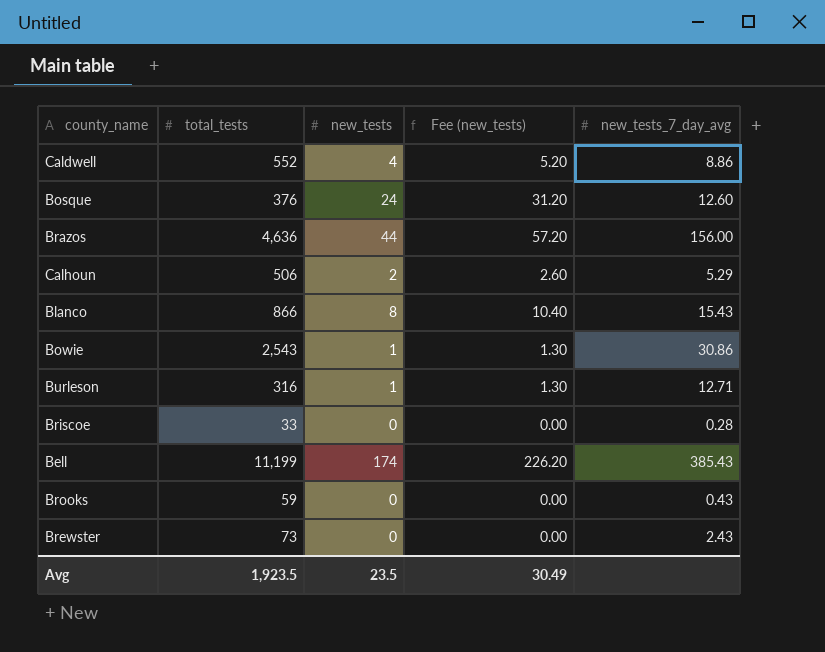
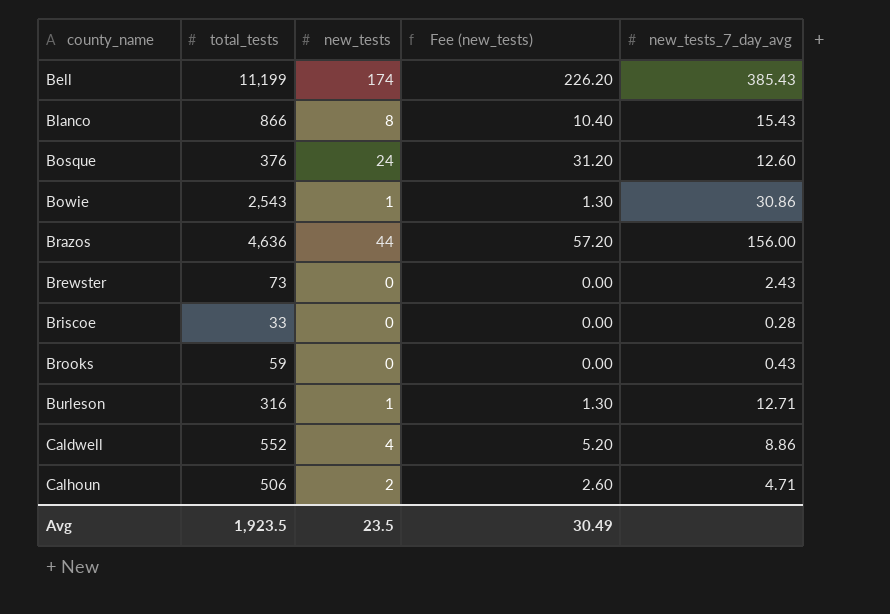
row order: none -> county_name ascending
Calhoun | new_tests_7_day_avg: 5.29 -> 4.71

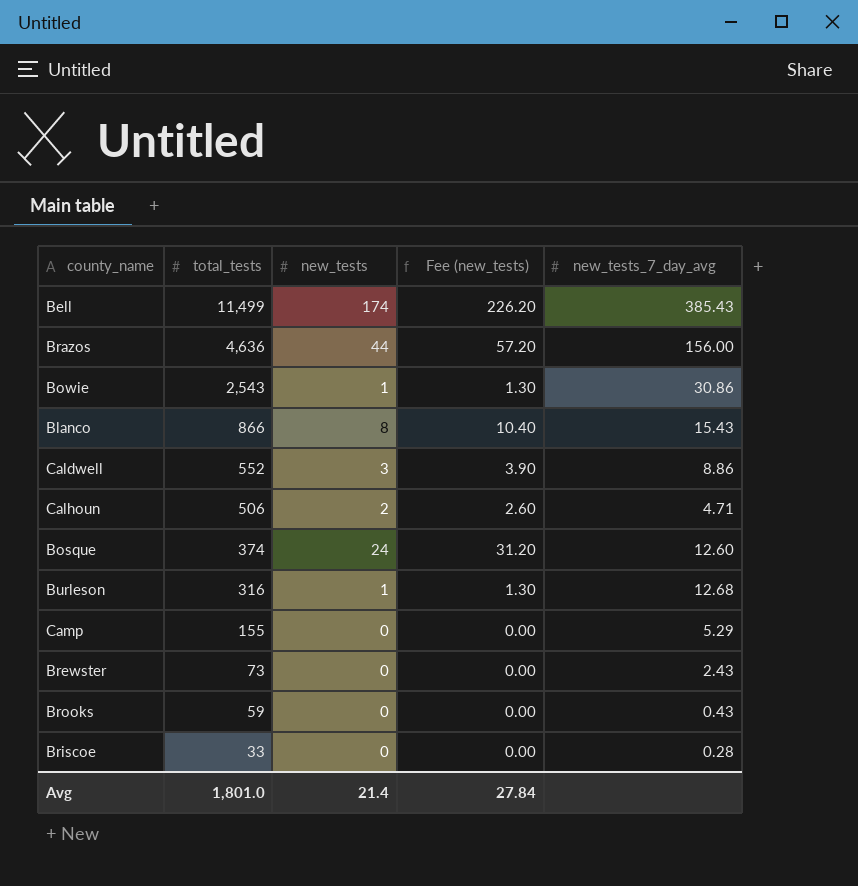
row order: county_name ascending -> total_tests descending
Bell | total_tests: 11,199 -> 11,499
Caldwell | new_tests: 4 -> 3
Caldwell | Fee (new_tests): 5.20 -> 3.90
Bosque | total_tests: 376 -> 374
Burleson | new_tests_7_day_avg: 12.71 -> 12.68
row Camp: none -> 155 | 0 | 0.00 | 5.29
Avg | total_tests: 1,923.5 -> 1,801.0
Avg | new_tests: 23.5 -> 21.4
Avg | Fee (new_tests): 30.49 -> 27.84

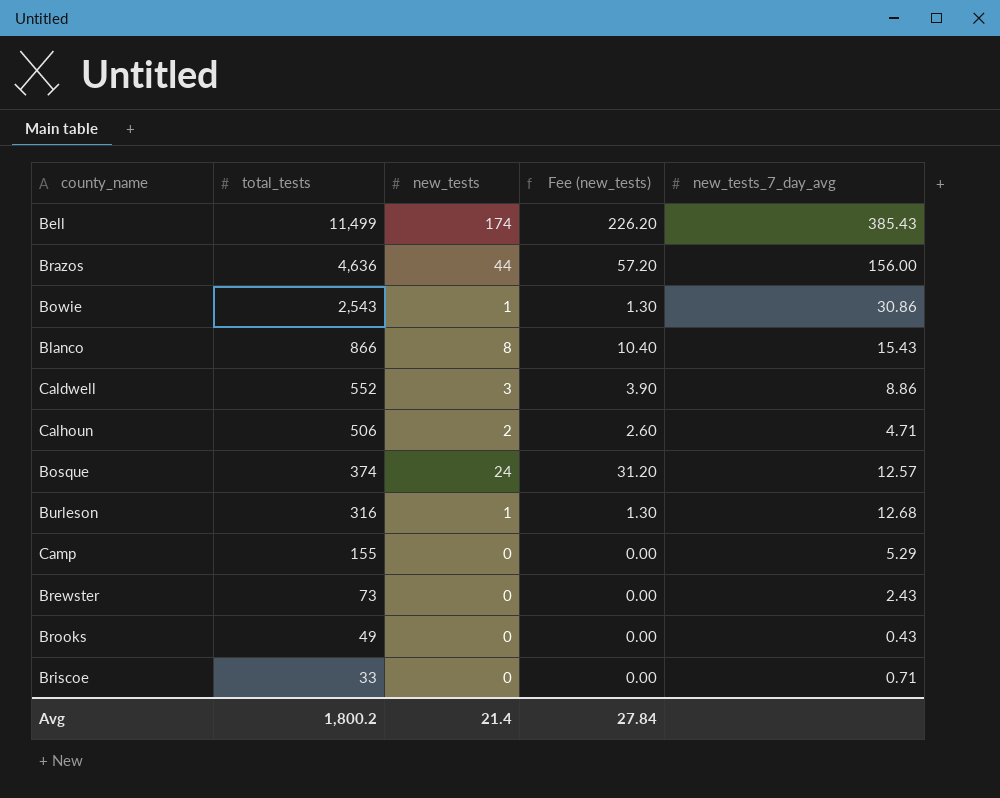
Bosque | new_tests_7_day_avg: 12.60 -> 12.57
Brooks | total_tests: 59 -> 49
Briscoe | new_tests_7_day_avg: 0.28 -> 0.71
Avg | total_tests: 1,801.0 -> 1,800.2

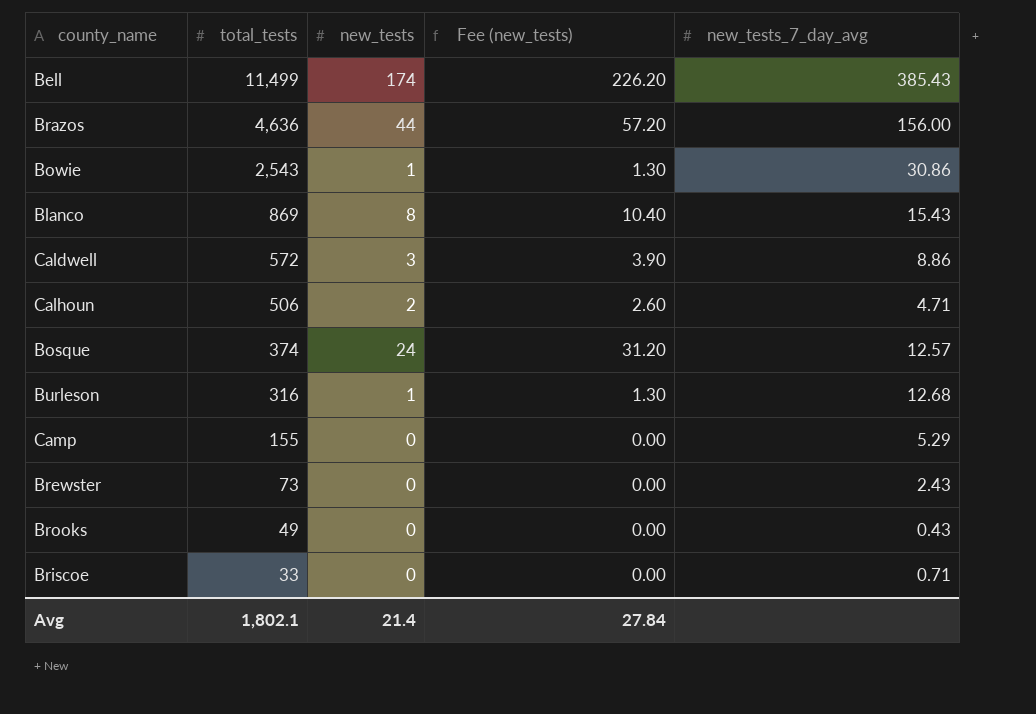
Blanco | total_tests: 866 -> 869
Caldwell | total_tests: 552 -> 572
Avg | total_tests: 1,800.2 -> 1,802.1

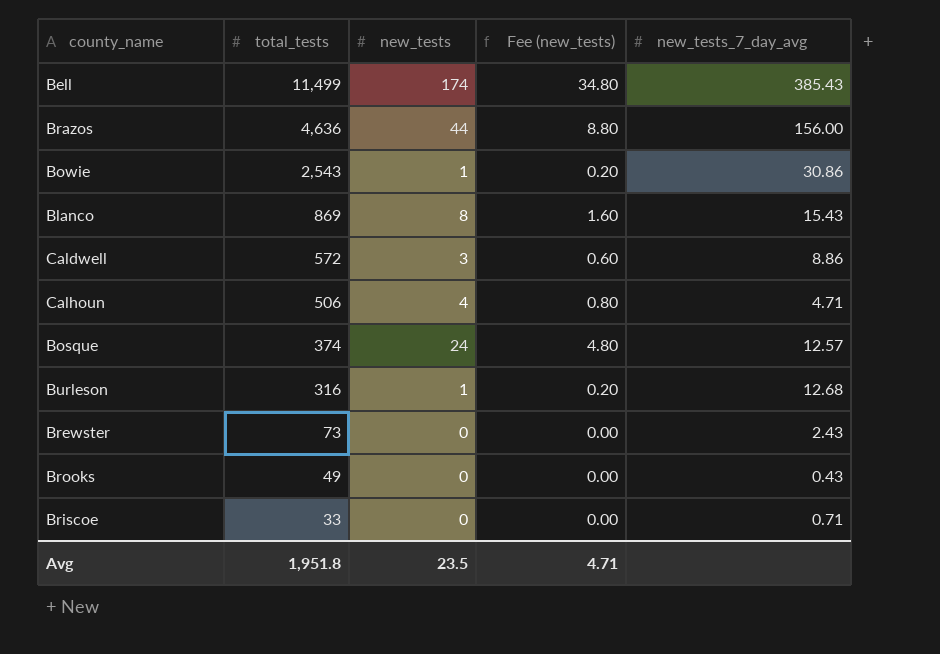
column Fee (new_tests) | formula: [new_tests] * 1.3 -> [new_tests] * 0.2
row Camp: 155 | 0 | 0.00 | 5.29 -> none
Calhoun | new_tests: 2 -> 4
Avg | total_tests: 1,802.1 -> 1,951.8
Avg | new_tests: 21.4 -> 23.5
Avg | Fee (new_tests): 27.84 -> 4.71

